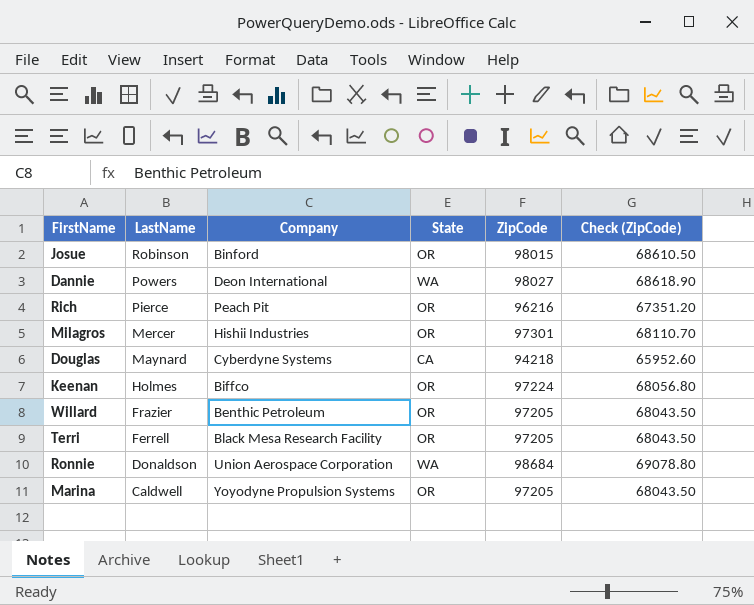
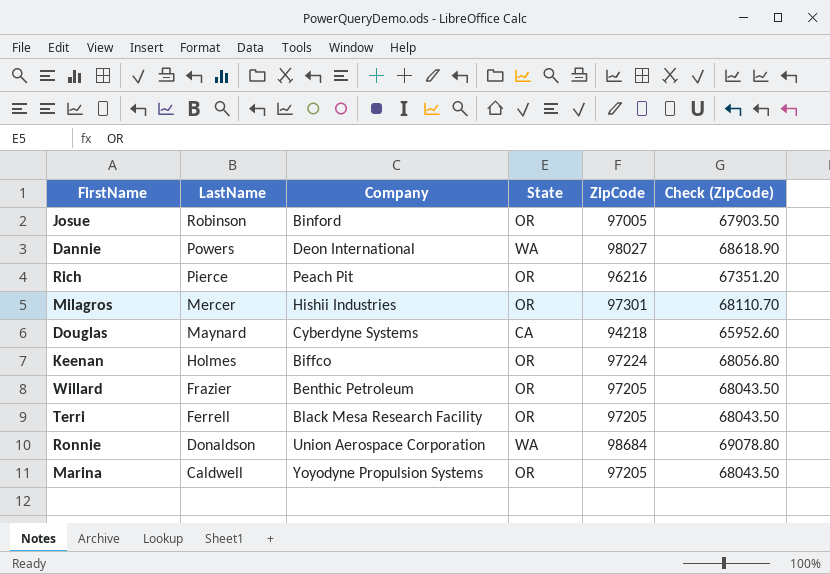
Josue | ZipCode: 98015 -> 97005
Josue | Check (ZipCode): 68610.50 -> 67903.50

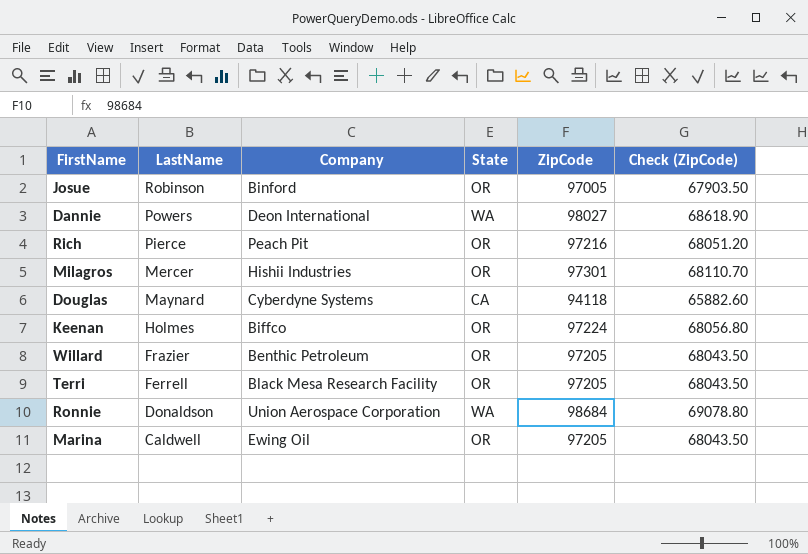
Rich | ZipCode: 96216 -> 97216
Rich | Check (ZipCode): 67351.20 -> 68051.20
Douglas | ZipCode: 94218 -> 94118
Douglas | Check (ZipCode): 65952.60 -> 65882.60
Marina | Company: Yoyodyne Propulsion Systems -> Ewing Oil

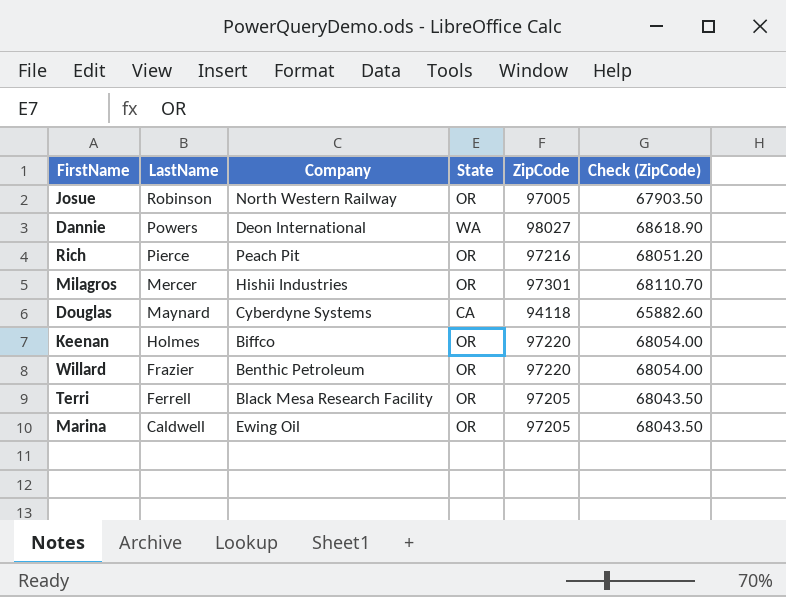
row Ronnie: Donaldson | Union Aerospace Corporation | WA | 98684 | 69078.80 -> none
Josue | Company: Binford -> North Western Railway
Keenan | ZipCode: 97224 -> 97220
Keenan | Check (ZipCode): 68056.80 -> 68054.00
Willard | ZipCode: 97205 -> 97220
Willard | Check (ZipCode): 68043.50 -> 68054.00

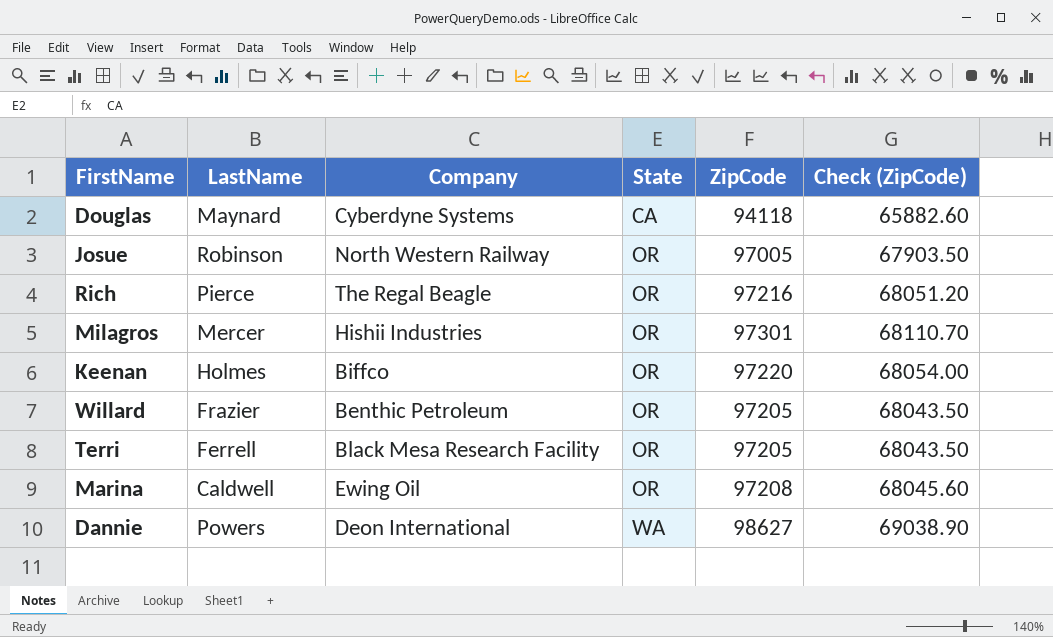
row order: LastName descending -> State ascending
Rich | Company: Peach Pit -> The Regal Beagle
Willard | ZipCode: 97220 -> 97205
Willard | Check (ZipCode): 68054.00 -> 68043.50
Marina | ZipCode: 97205 -> 97208
Marina | Check (ZipCode): 68043.50 -> 68045.60
Dannie | ZipCode: 98027 -> 98627
Dannie | Check (ZipCode): 68618.90 -> 69038.90

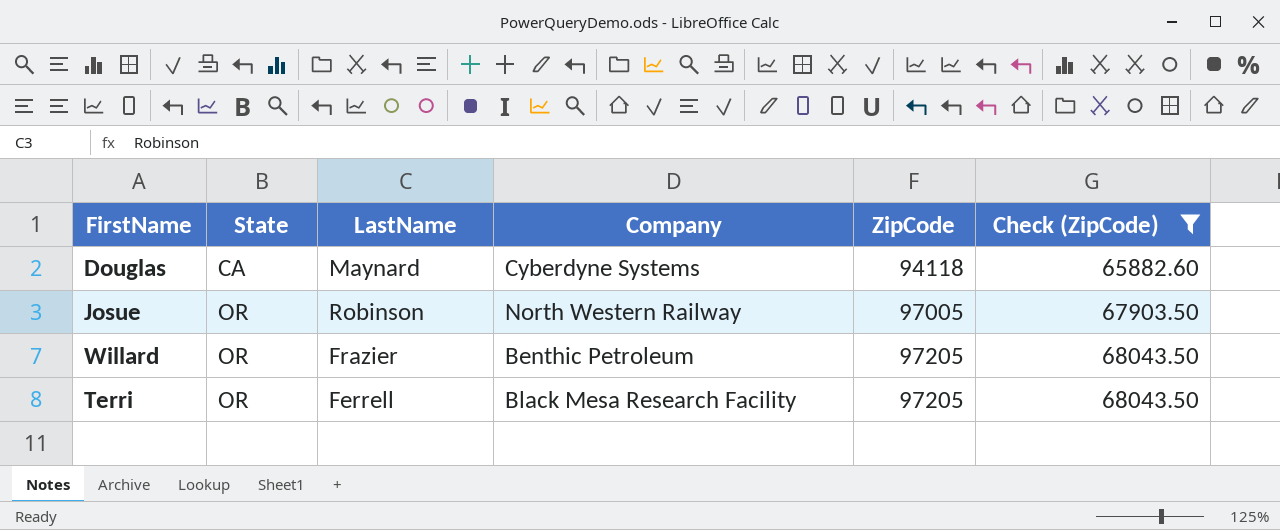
filter: none -> Check (ZipCode) <= 68043.50
column State | position: 4 -> 2

